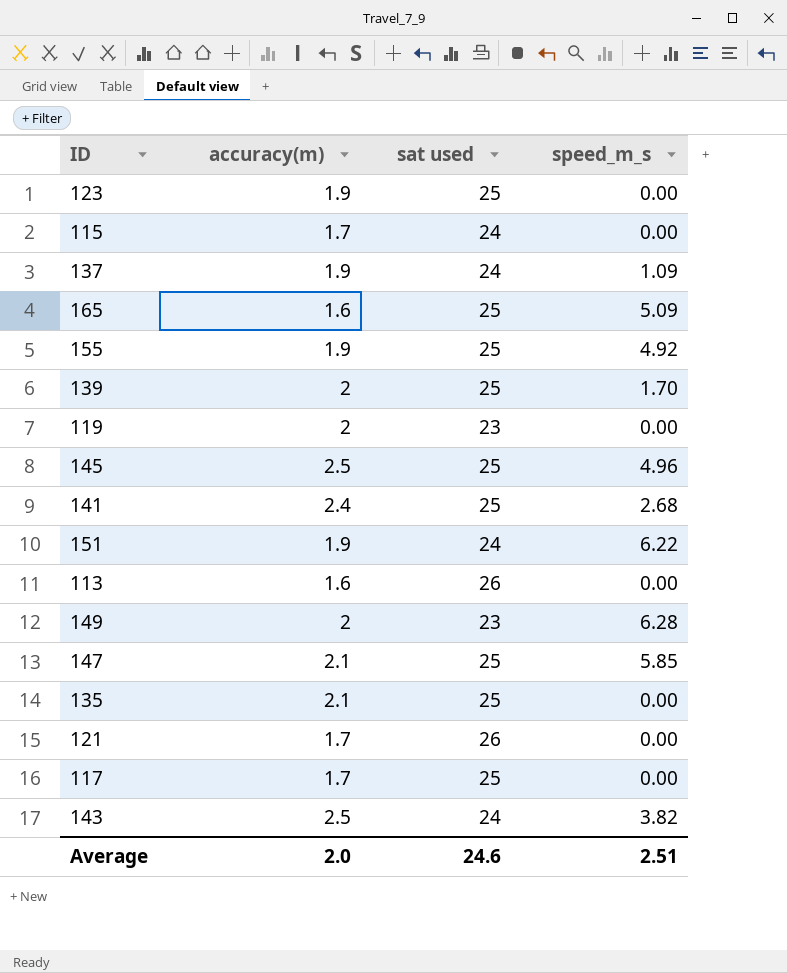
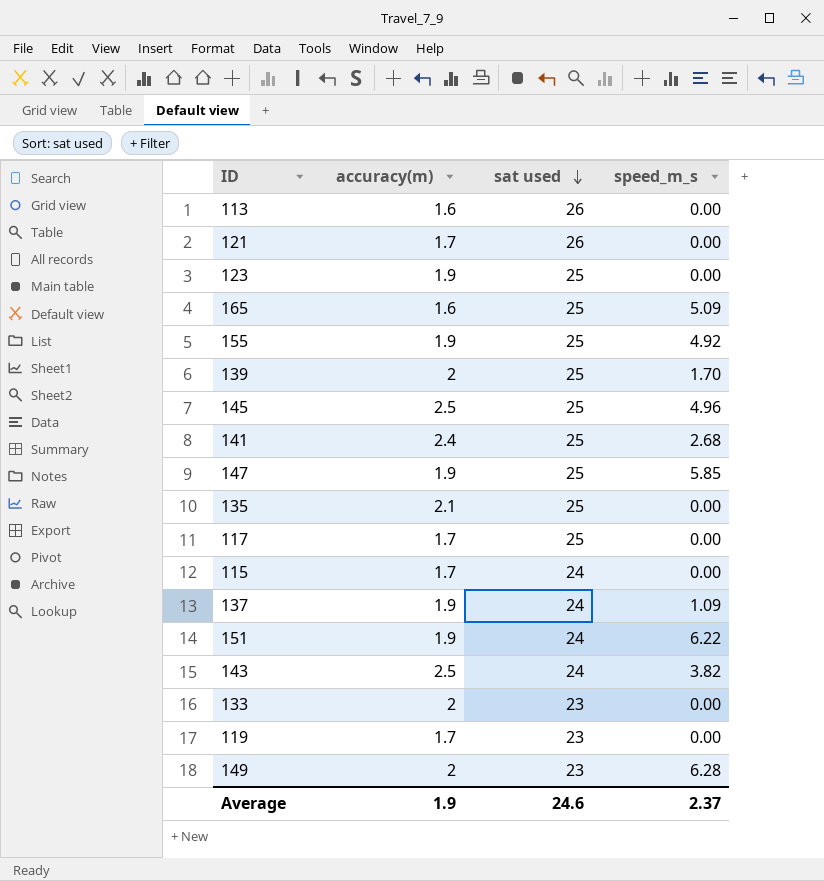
row order: none -> sat used descending
147 | accuracy(m): 2.1 -> 1.9
row 133: none -> 2 | 23 | 0.00
119 | accuracy(m): 2 -> 1.7
Average | accuracy(m): 2.0 -> 1.9
Average | speed_m_s: 2.51 -> 2.37

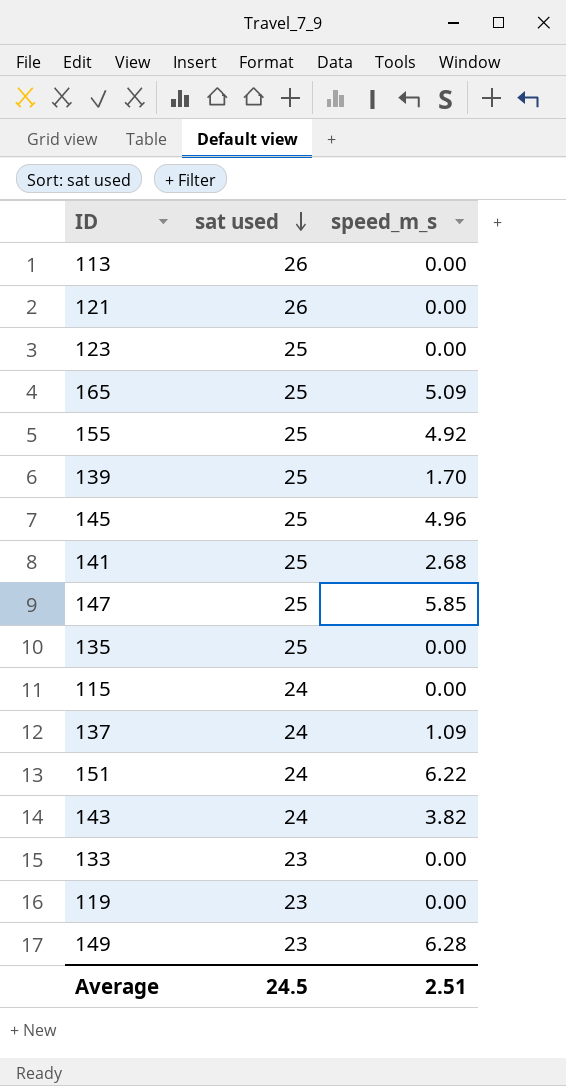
column accuracy(m) | position: 2 -> none
row 117: 1.7 | 25 | 0.00 -> none
Average | sat used: 24.6 -> 24.5
Average | speed_m_s: 2.37 -> 2.51

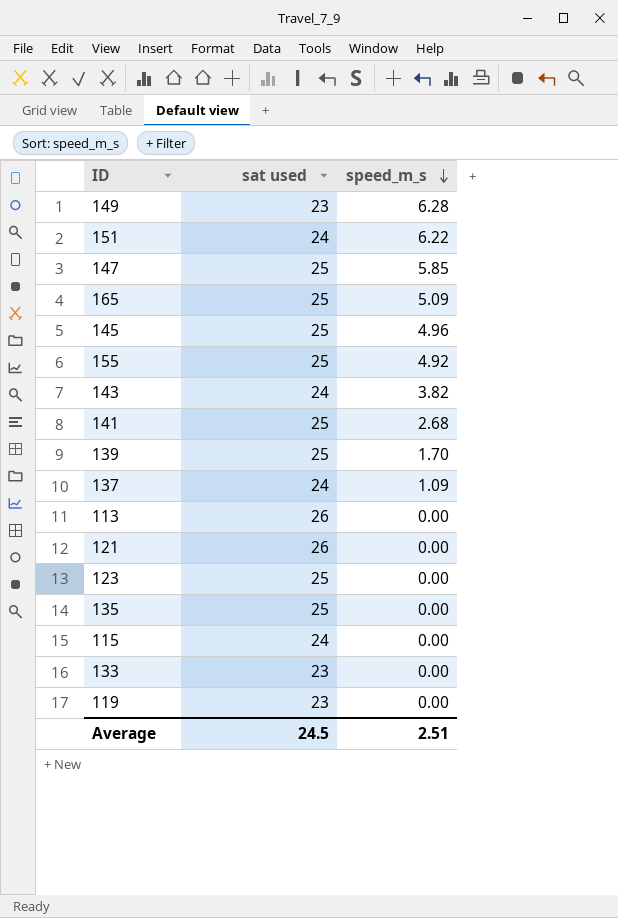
row order: sat used descending -> speed_m_s descending

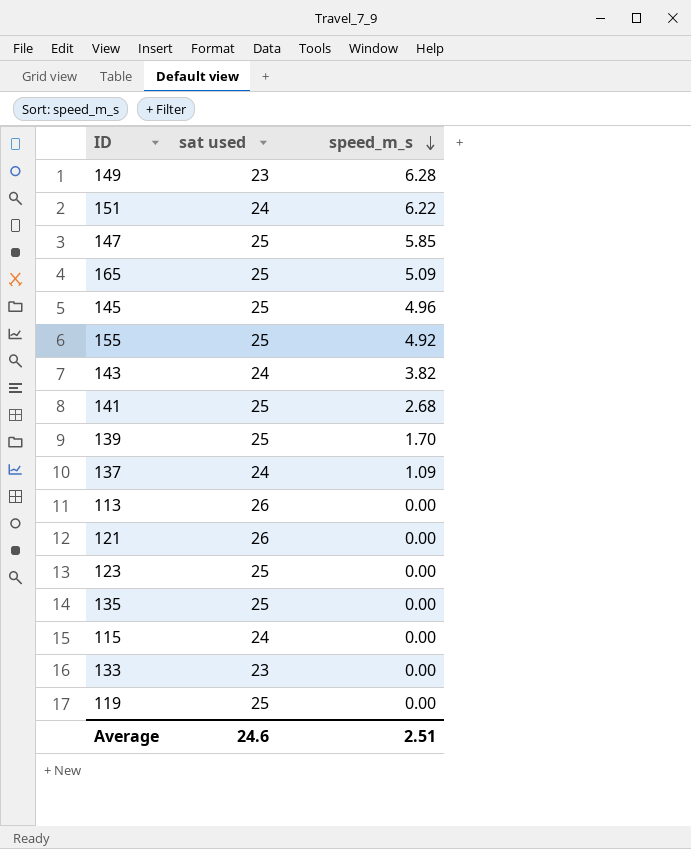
119 | sat used: 23 -> 25
Average | sat used: 24.5 -> 24.6

